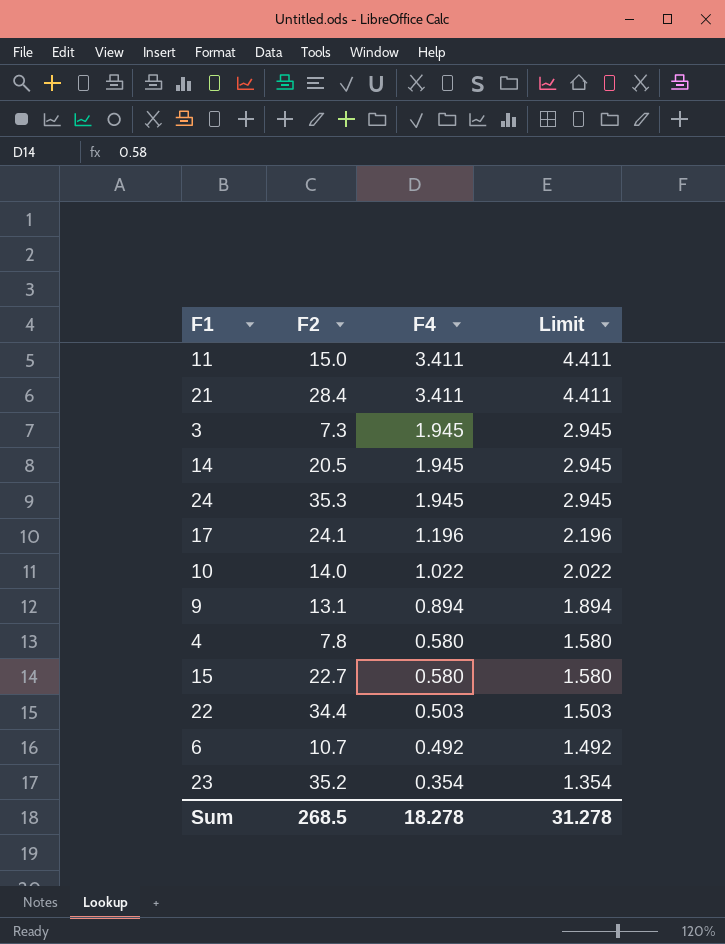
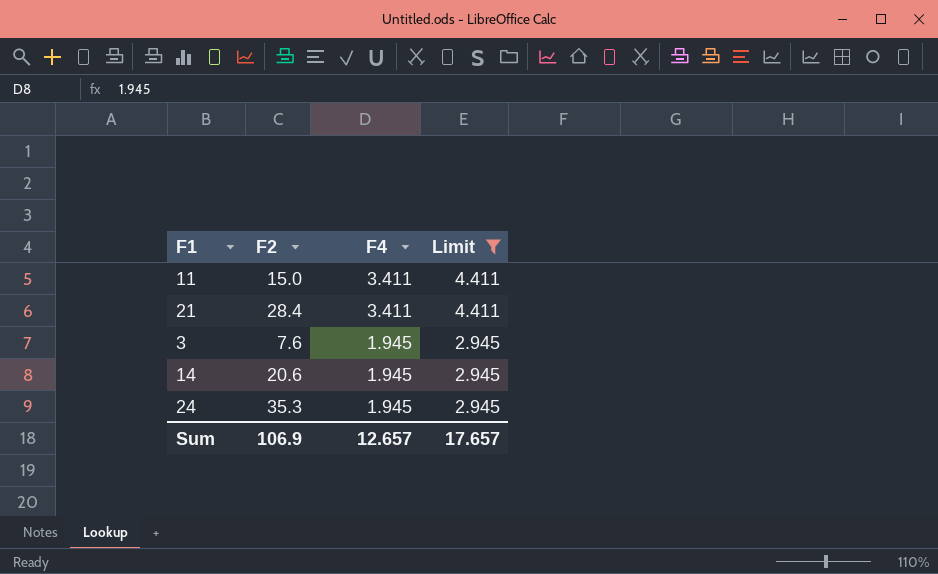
filter: none -> Limit >= 2.945
3 | F2: 7.3 -> 7.6
14 | F2: 20.5 -> 20.6
Sum | F2: 268.5 -> 106.9
Sum | F4: 18.278 -> 12.657
Sum | Limit: 31.278 -> 17.657

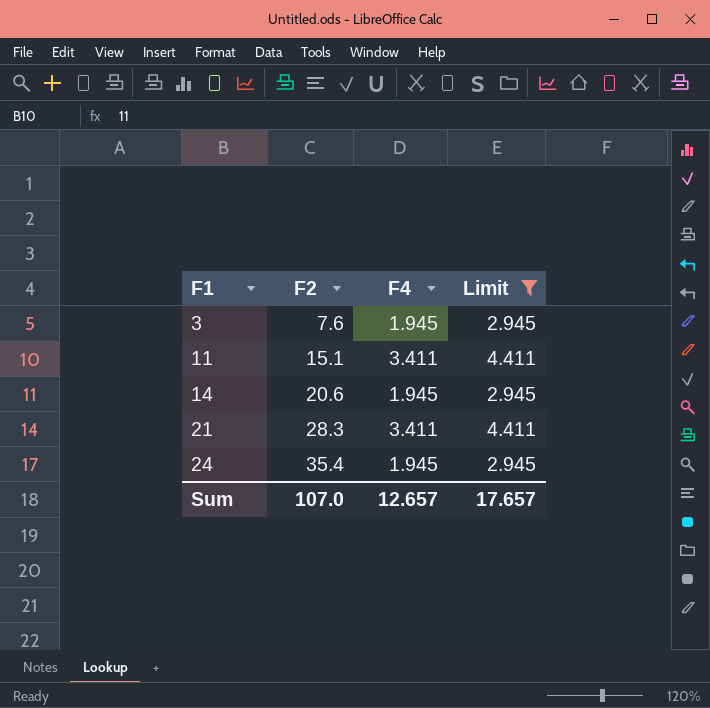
row order: F4 descending -> F1 ascending
11 | F2: 15.0 -> 15.1
21 | F2: 28.4 -> 28.3
24 | F2: 35.3 -> 35.4
Sum | F2: 106.9 -> 107.0

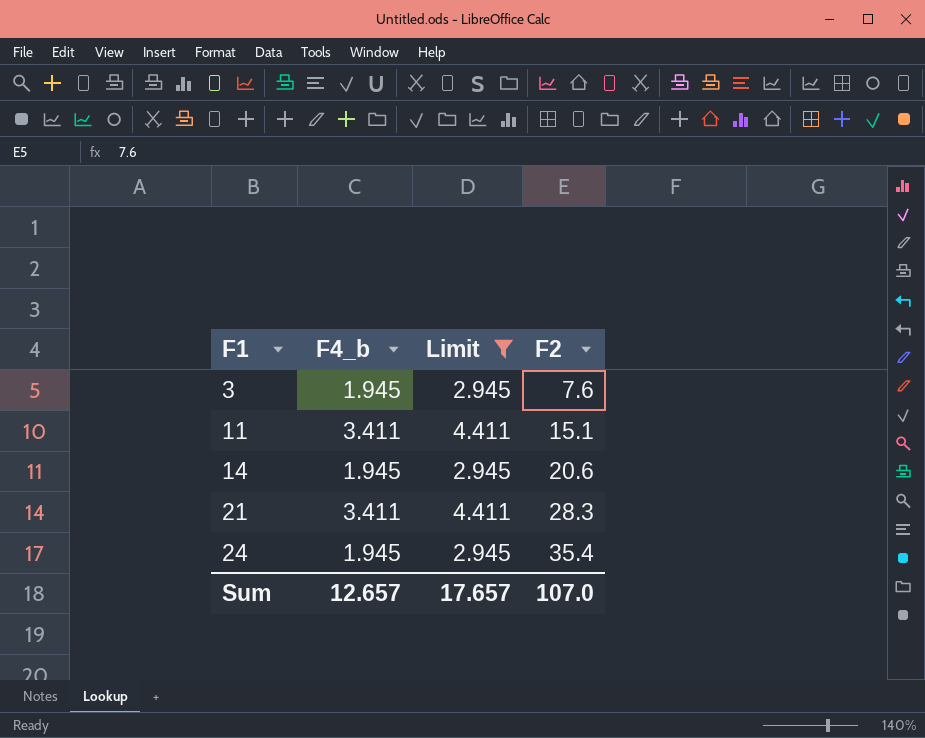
column name: F4 -> F4_b
column F2 | position: 2 -> 4

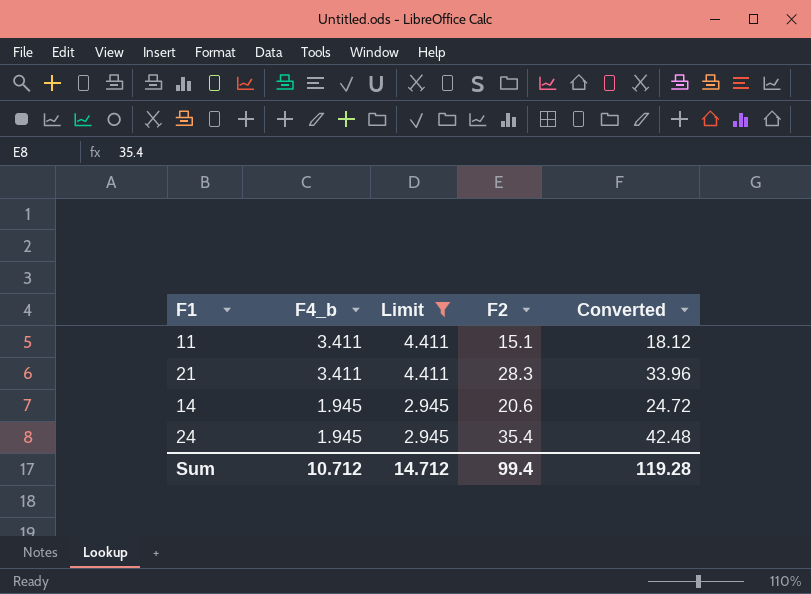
row order: F1 ascending -> F4_b descending
column Converted | formula: none -> [F2] * 1.2
row 3: 1.945 | 2.945 | 7.6 -> none
Sum | F4_b: 12.657 -> 10.712
Sum | Limit: 17.657 -> 14.712
Sum | F2: 107.0 -> 99.4

